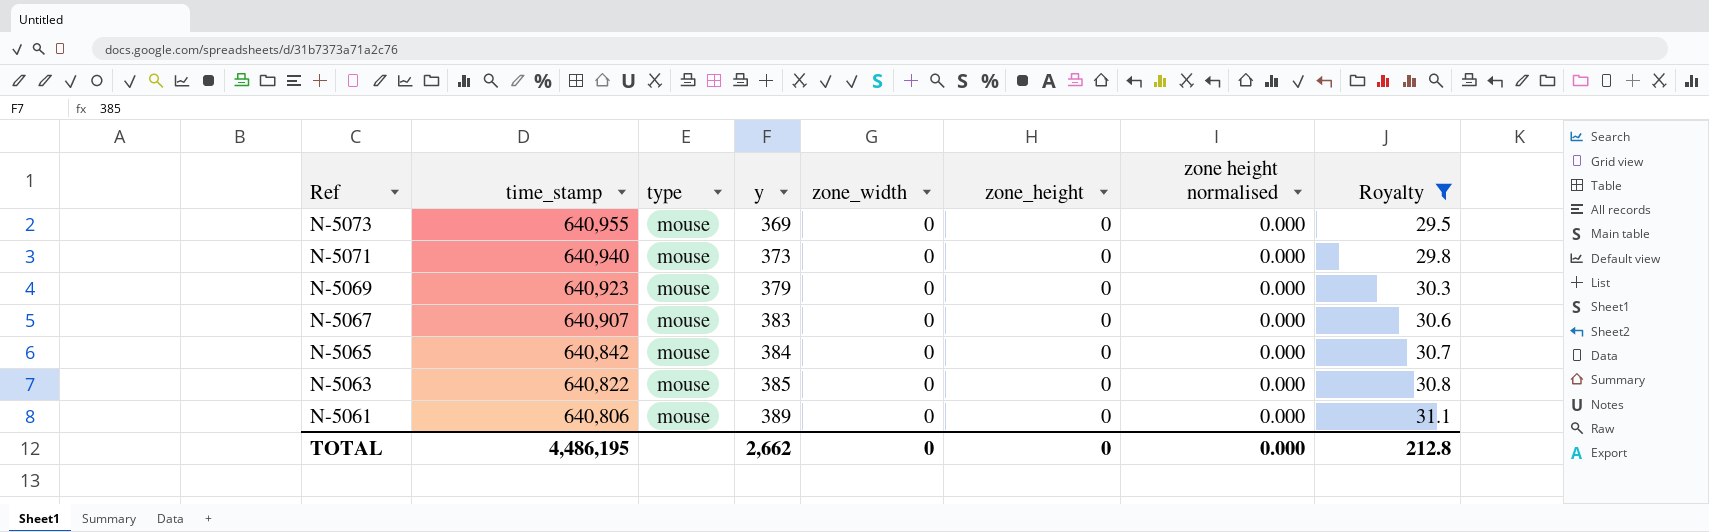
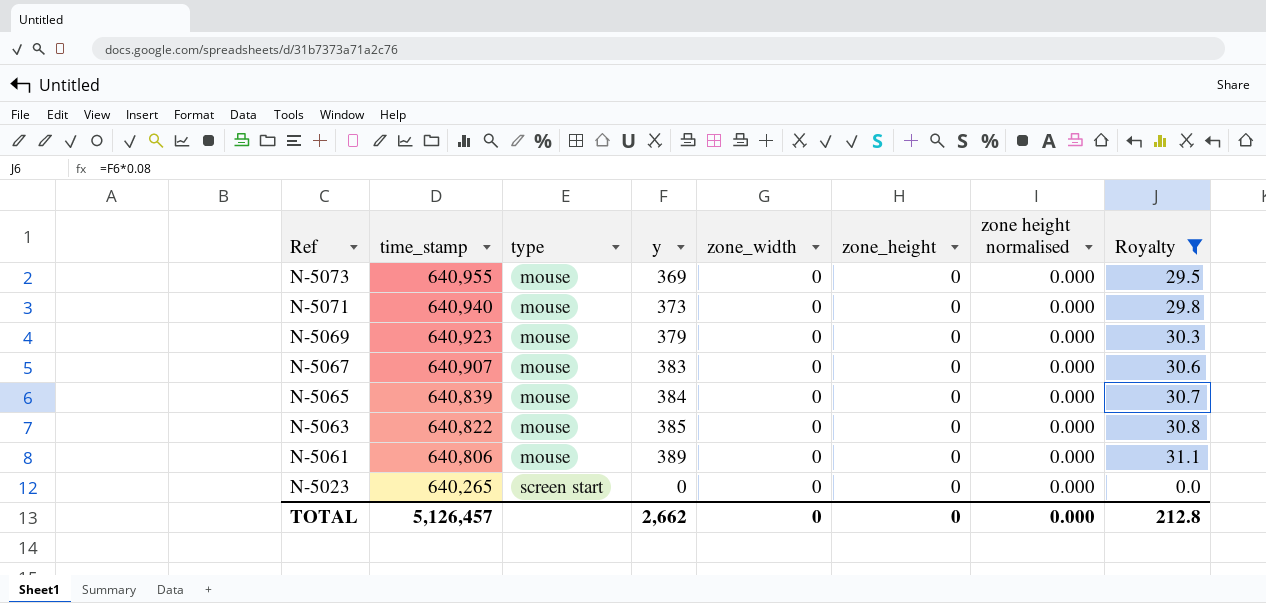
N-5065 | time_stamp: 640,842 -> 640,839
row N-5023: none -> 640,265 | screen start | 0 | 0 | 0 | 0.000 | 0.0
TOTAL | time_stamp: 4,486,195 -> 5,126,457

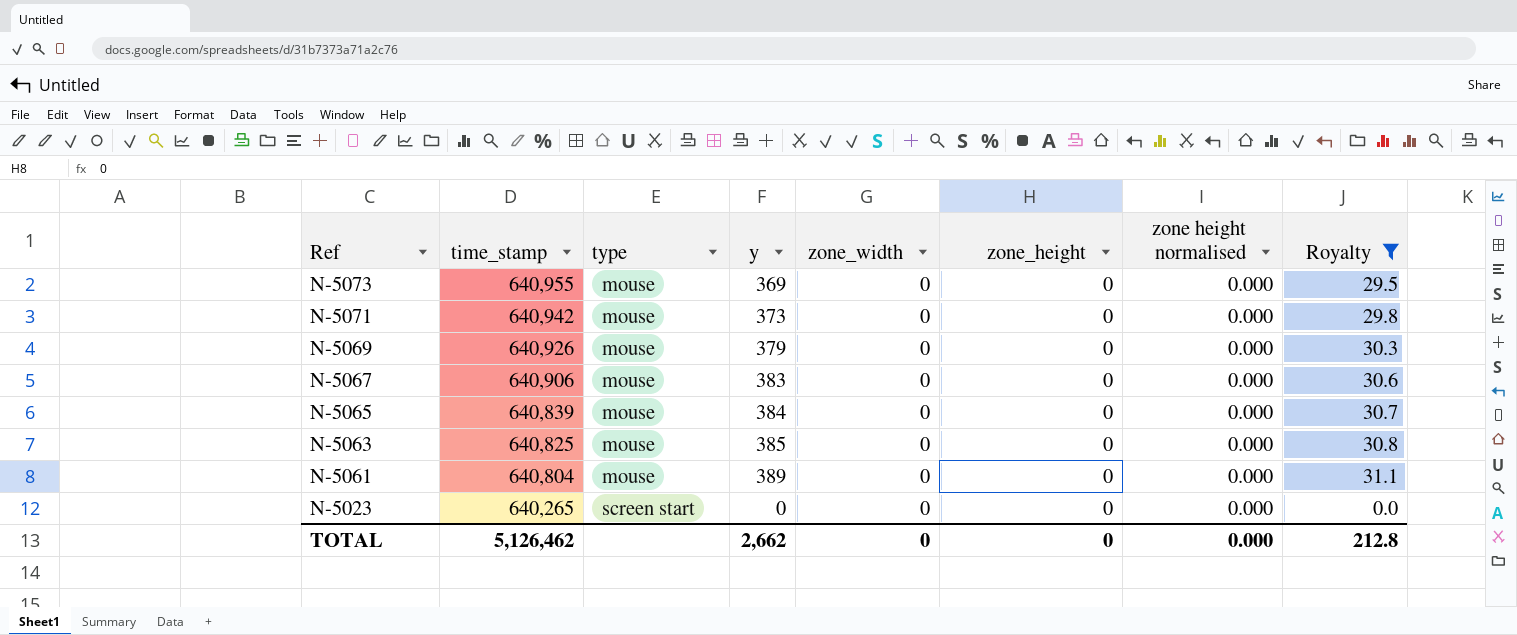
N-5071 | time_stamp: 640,940 -> 640,942
N-5069 | time_stamp: 640,923 -> 640,926
N-5067 | time_stamp: 640,907 -> 640,906
N-5063 | time_stamp: 640,822 -> 640,825
N-5061 | time_stamp: 640,806 -> 640,804
TOTAL | time_stamp: 5,126,457 -> 5,126,462

